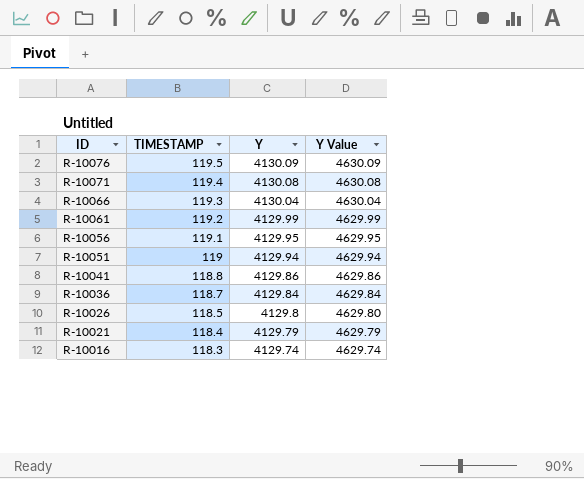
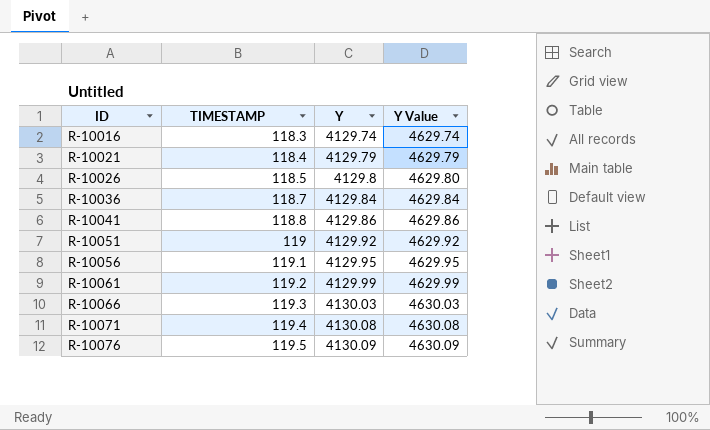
row order: ID descending -> ID ascending
R-10051 | Y: 4129.94 -> 4129.92
R-10051 | Y Value: 4629.94 -> 4629.92
R-10066 | Y: 4130.04 -> 4130.03
R-10066 | Y Value: 4630.04 -> 4630.03

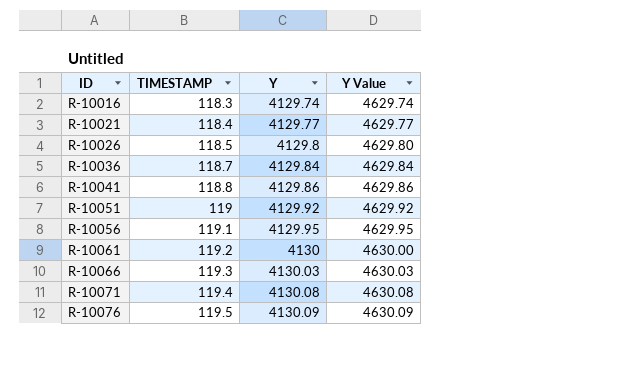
R-10021 | Y: 4129.79 -> 4129.77
R-10021 | Y Value: 4629.79 -> 4629.77
R-10061 | Y: 4129.99 -> 4130
R-10061 | Y Value: 4629.99 -> 4630.00

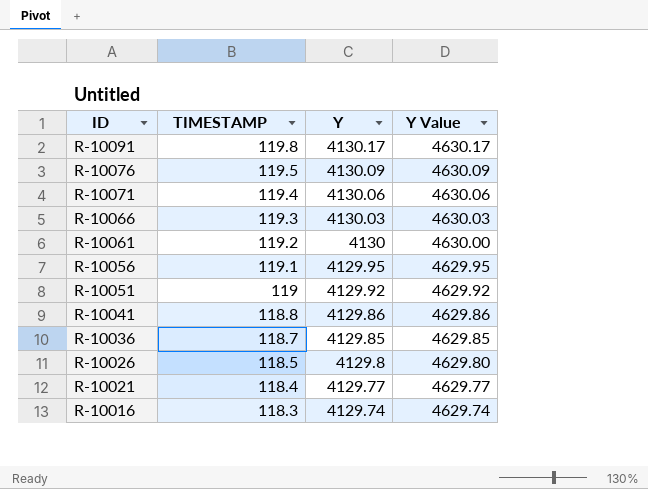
row order: ID ascending -> ID descending
row R-10091: none -> 119.8 | 4130.17 | 4630.17
R-10071 | Y: 4130.08 -> 4130.06
R-10071 | Y Value: 4630.08 -> 4630.06
R-10036 | Y: 4129.84 -> 4129.85
R-10036 | Y Value: 4629.84 -> 4629.85

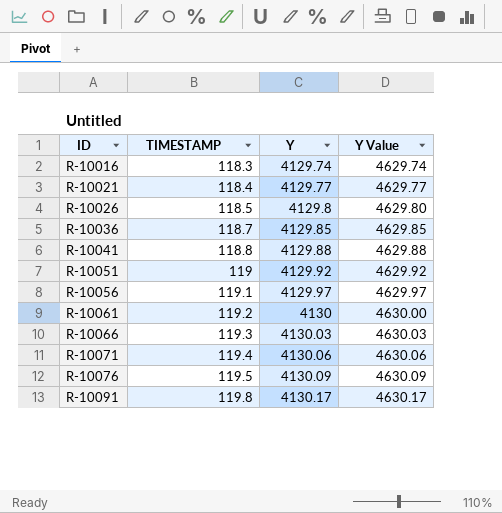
row order: ID descending -> ID ascending
R-10041 | Y: 4129.86 -> 4129.88
R-10041 | Y Value: 4629.86 -> 4629.88
R-10056 | Y: 4129.95 -> 4129.97
R-10056 | Y Value: 4629.95 -> 4629.97

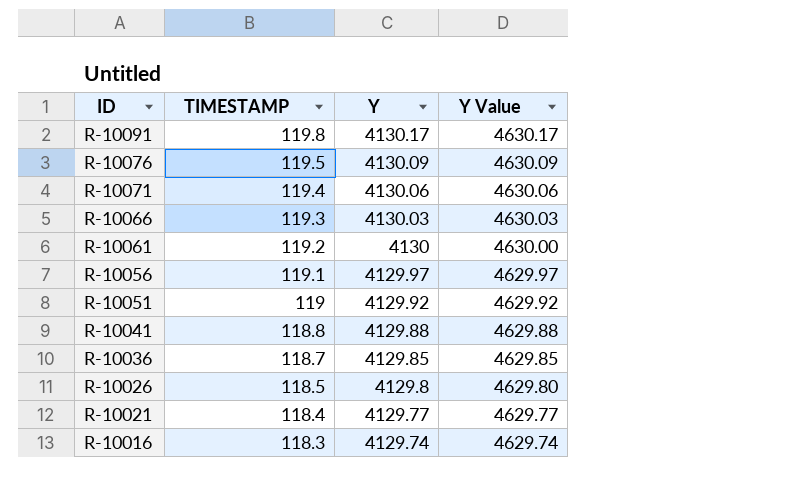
row order: ID ascending -> ID descending

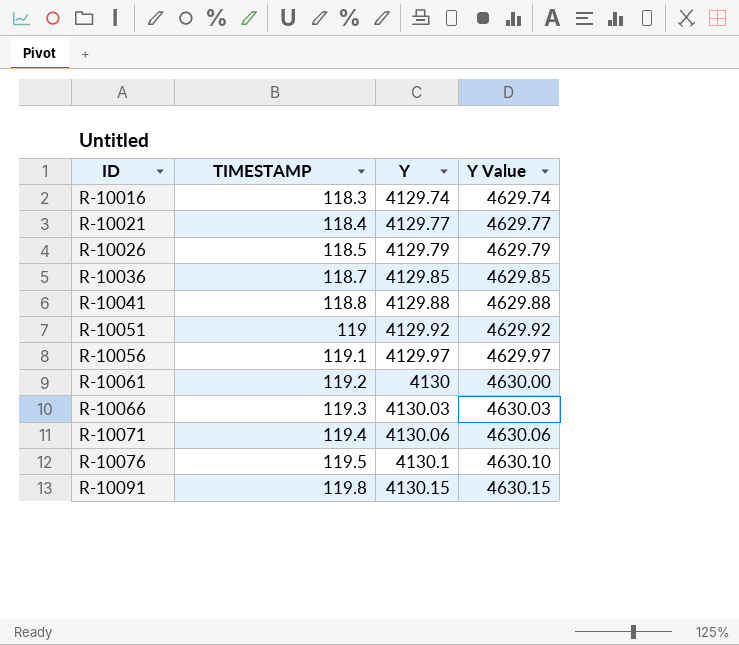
row order: ID descending -> ID ascending
R-10026 | Y: 4129.8 -> 4129.79
R-10026 | Y Value: 4629.80 -> 4629.79
R-10076 | Y: 4130.09 -> 4130.1
R-10076 | Y Value: 4630.09 -> 4630.10
R-10091 | Y: 4130.17 -> 4130.15
R-10091 | Y Value: 4630.17 -> 4630.15

